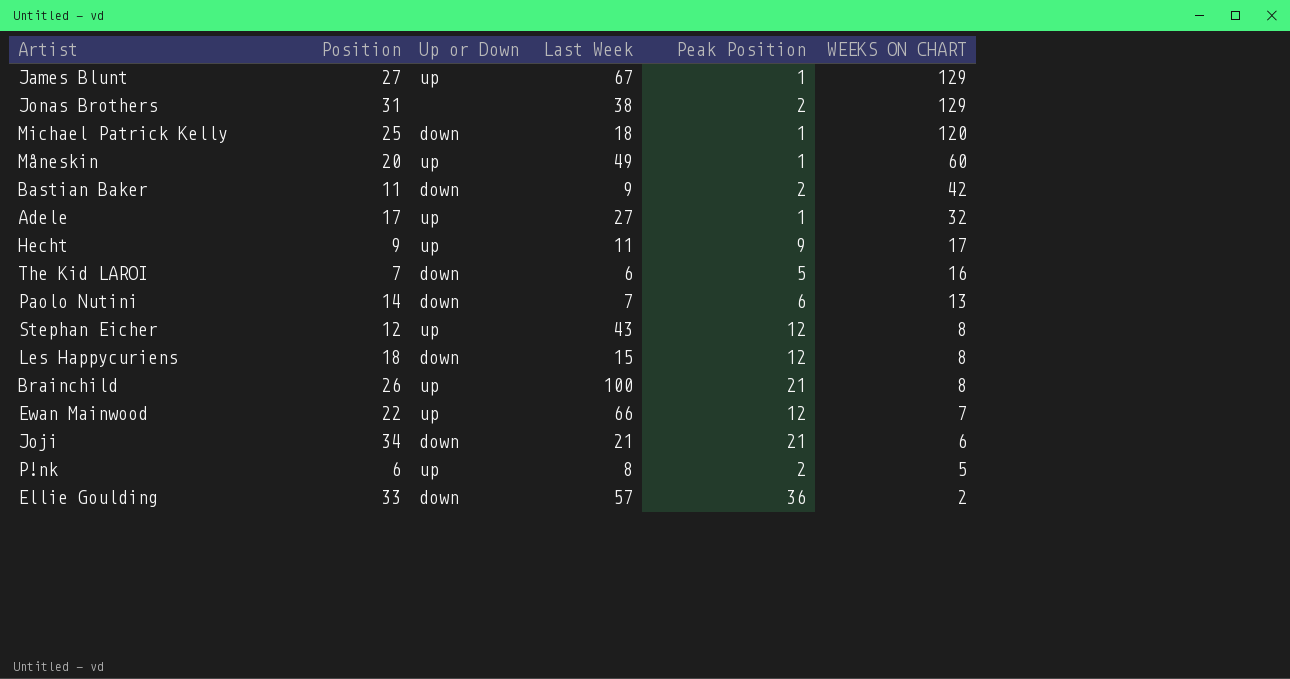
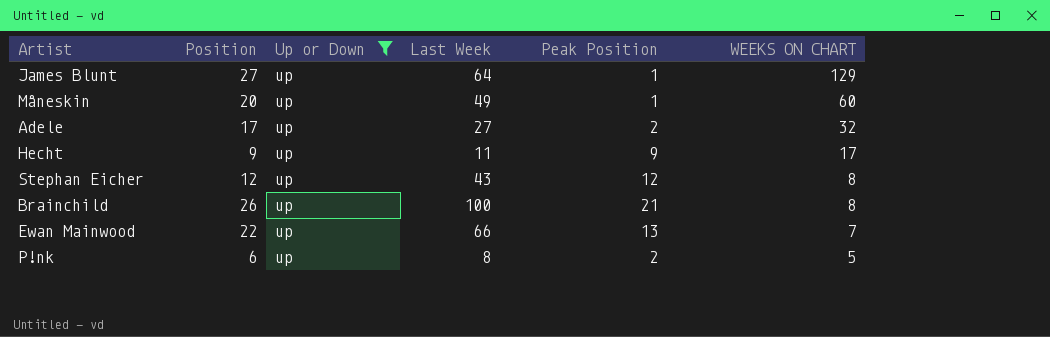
filter: none -> Up or Down = up
James Blunt | Last Week: 67 -> 64
Adele | Peak Position: 1 -> 2
Ewan Mainwood | Peak Position: 12 -> 13

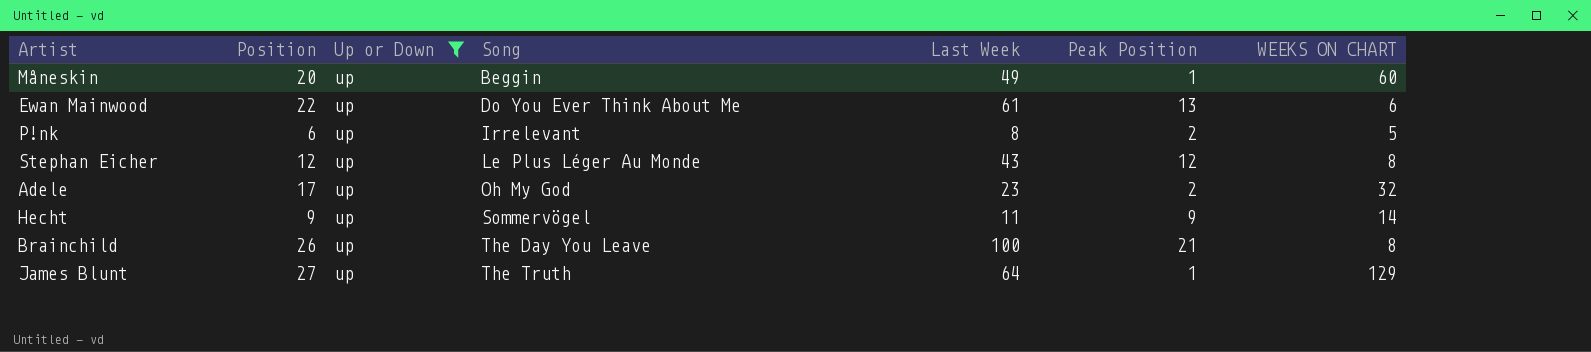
row order: WEEKS ON CHART descending -> Song ascending
column Song | position: none -> 4
Ewan Mainwood | Last Week: 66 -> 61
Ewan Mainwood | WEEKS ON CHART: 7 -> 6
Adele | Last Week: 27 -> 23
Hecht | WEEKS ON CHART: 17 -> 14

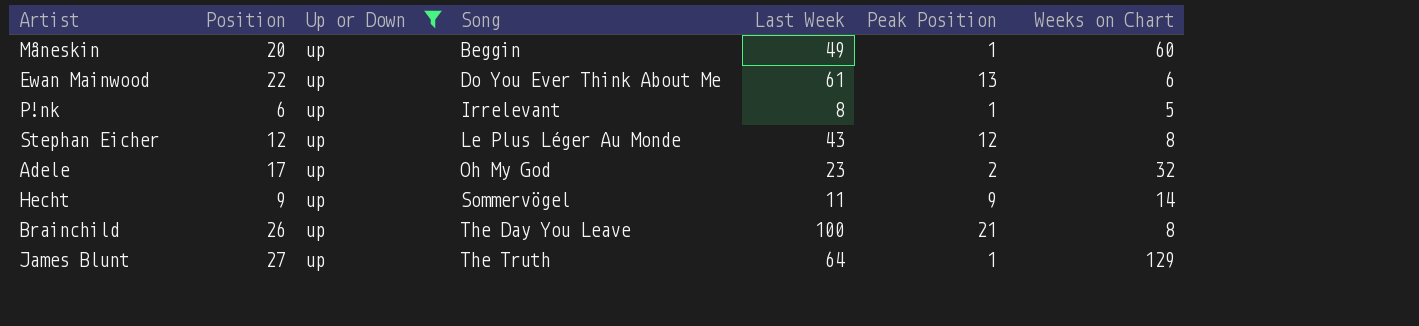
column name: WEEKS ON CHART -> Weeks on Chart
P!nk | Peak Position: 2 -> 1

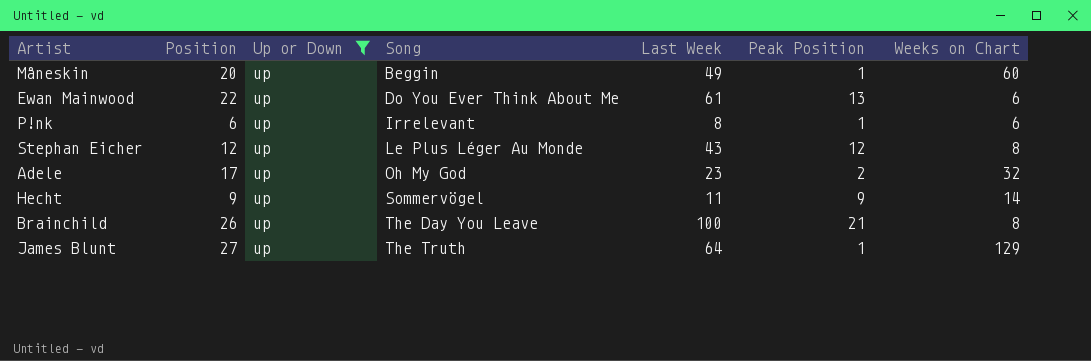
P!nk | Weeks on Chart: 5 -> 6

